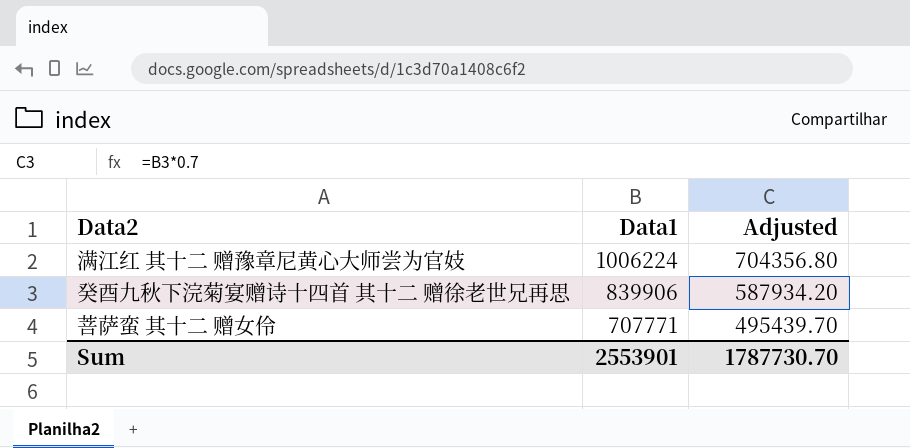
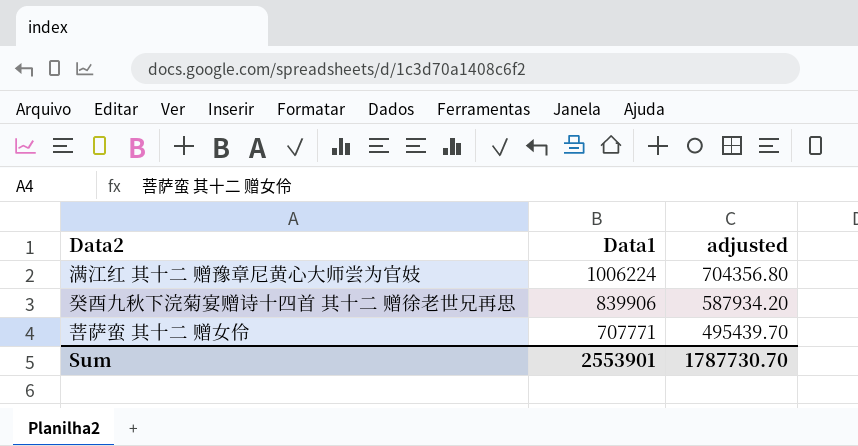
column name: Adjusted -> adjusted

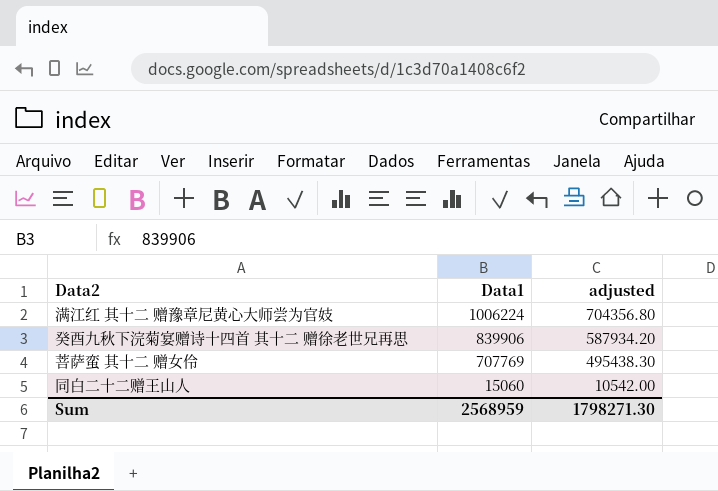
菩萨蛮 其十二 赠女伶 | Data1: 707771 -> 707769
菩萨蛮 其十二 赠女伶 | adjusted: 495439.70 -> 495438.30
row 同白二十二赠王山人: none -> 15060 | 10542.00
Sum | Data1: 2553901 -> 2568959
Sum | adjusted: 1787730.70 -> 1798271.30

